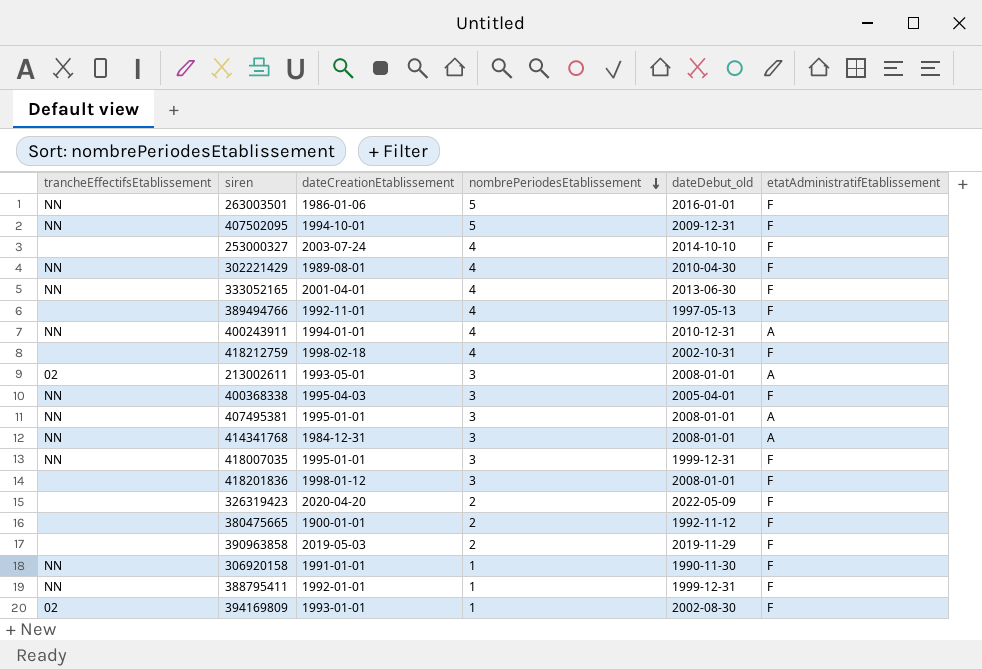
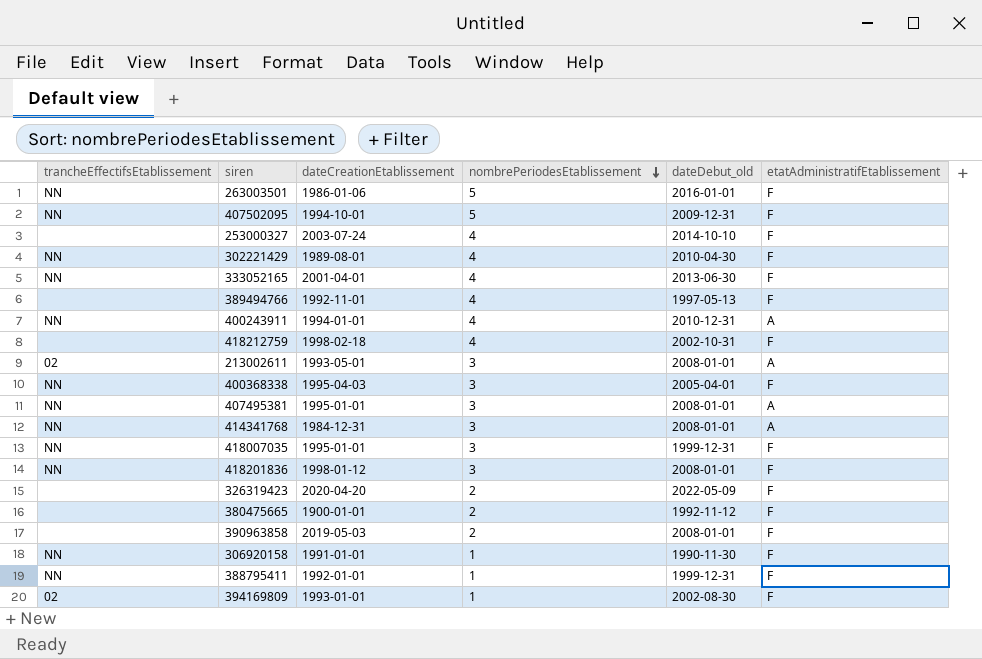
418201836 | trancheEffectifsEtablissement: none -> NN
390963858 | dateDebut_old: 2019-11-29 -> 2008-01-01

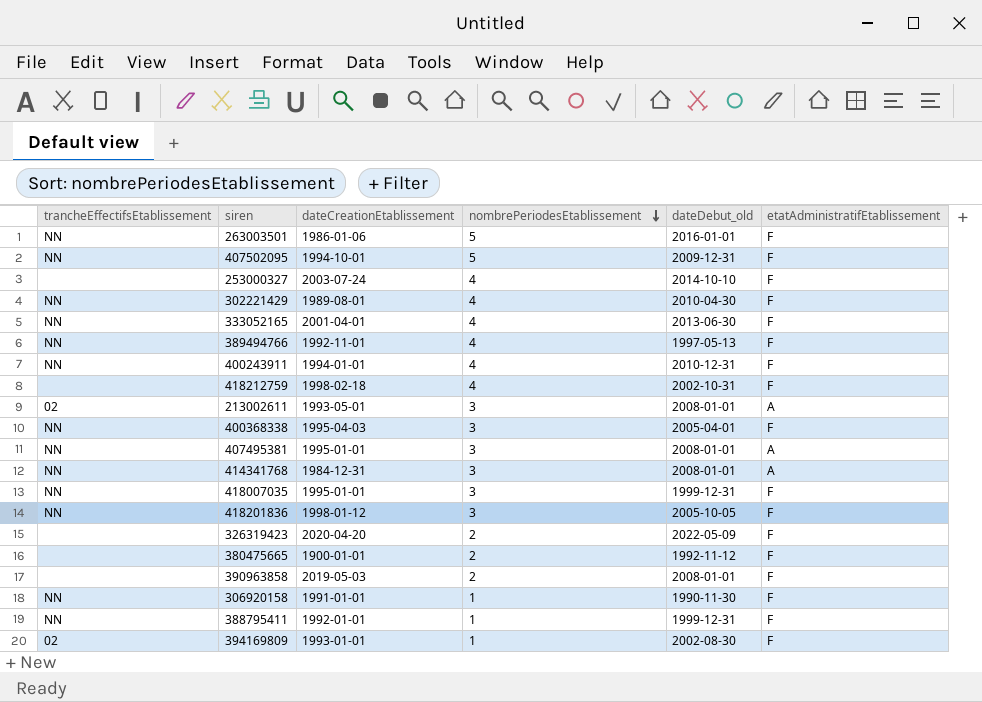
389494766 | trancheEffectifsEtablissement: none -> NN
400243911 | etatAdministratifEtablissement: A -> F
418201836 | dateDebut_old: 2008-01-01 -> 2005-10-05

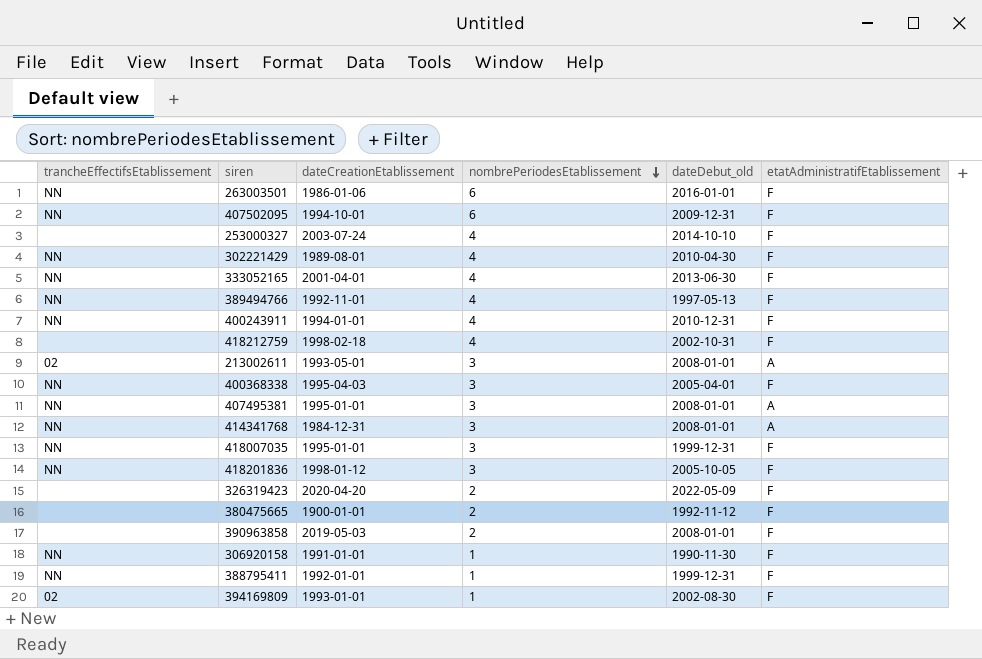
263003501 | nombrePeriodesEtablissement: 5 -> 6
407502095 | nombrePeriodesEtablissement: 5 -> 6

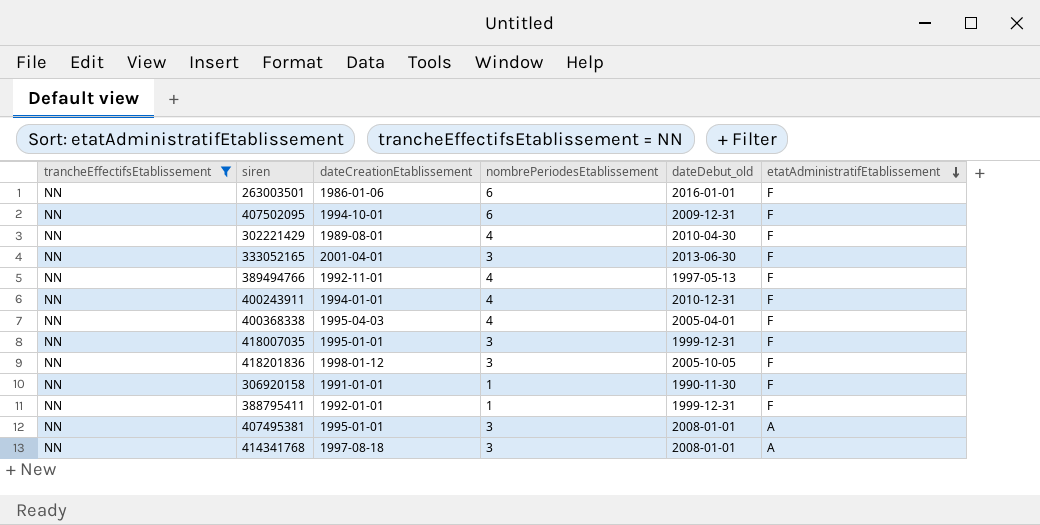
filter: none -> trancheEffectifsEtablissement = NN
row order: nombrePeriodesEtablissement descending -> etatAdministratifEtablissement descending
333052165 | nombrePeriodesEtablissement: 4 -> 3
400368338 | nombrePeriodesEtablissement: 3 -> 4
414341768 | dateCreationEtablissement: 1984-12-31 -> 1997-08-18

